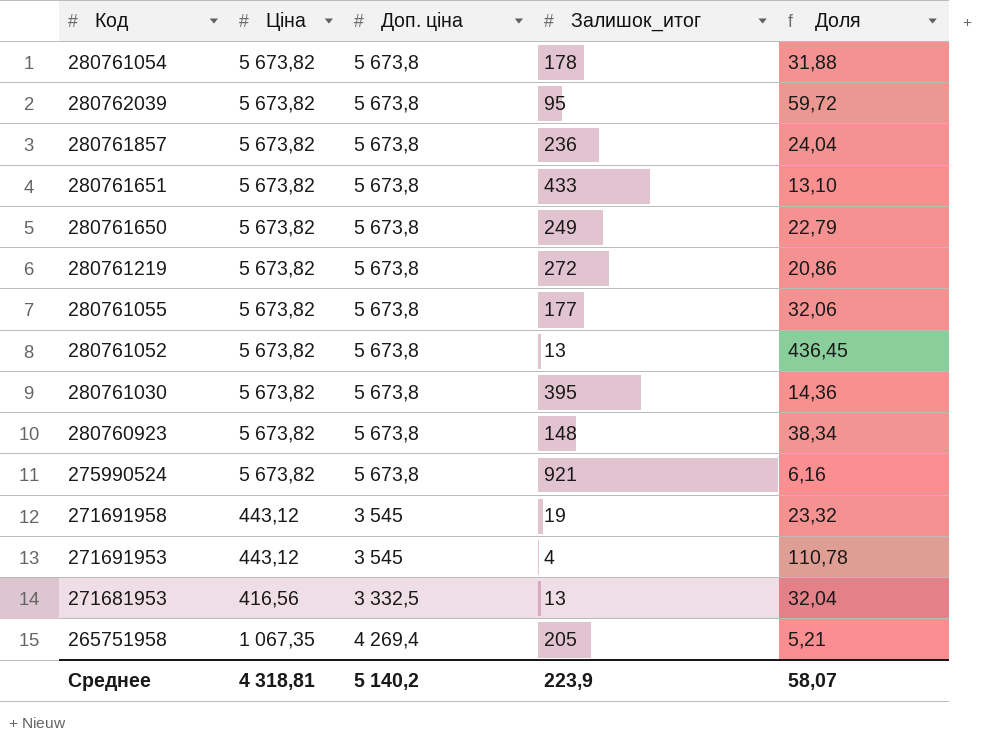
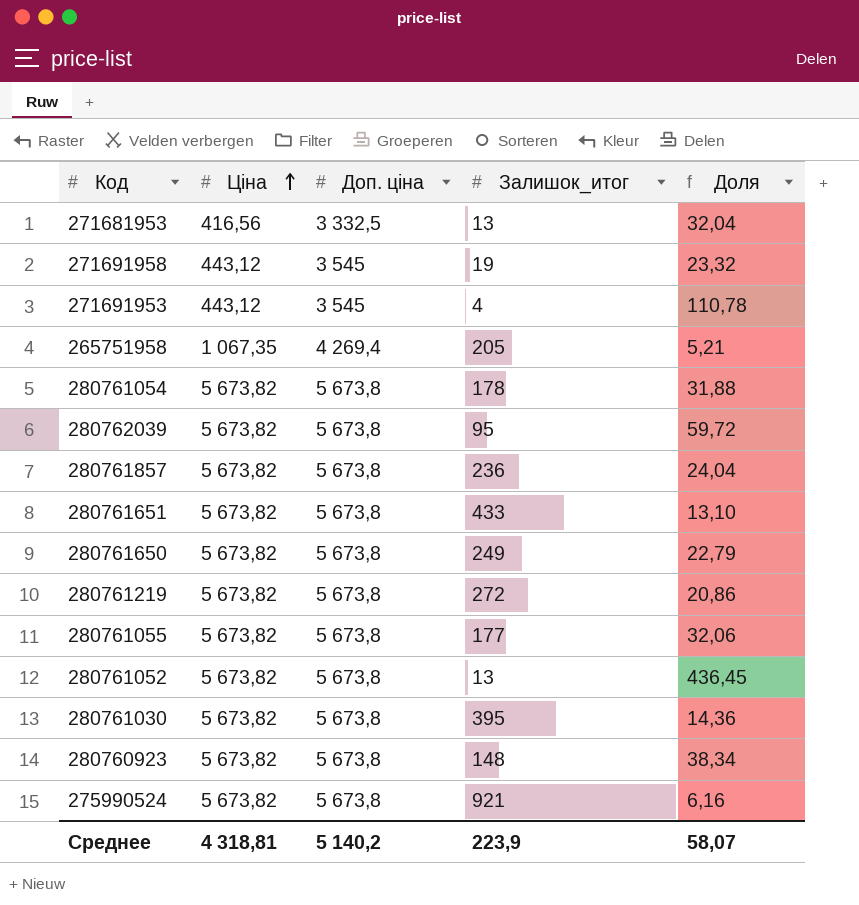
row order: none -> Ціна ascending

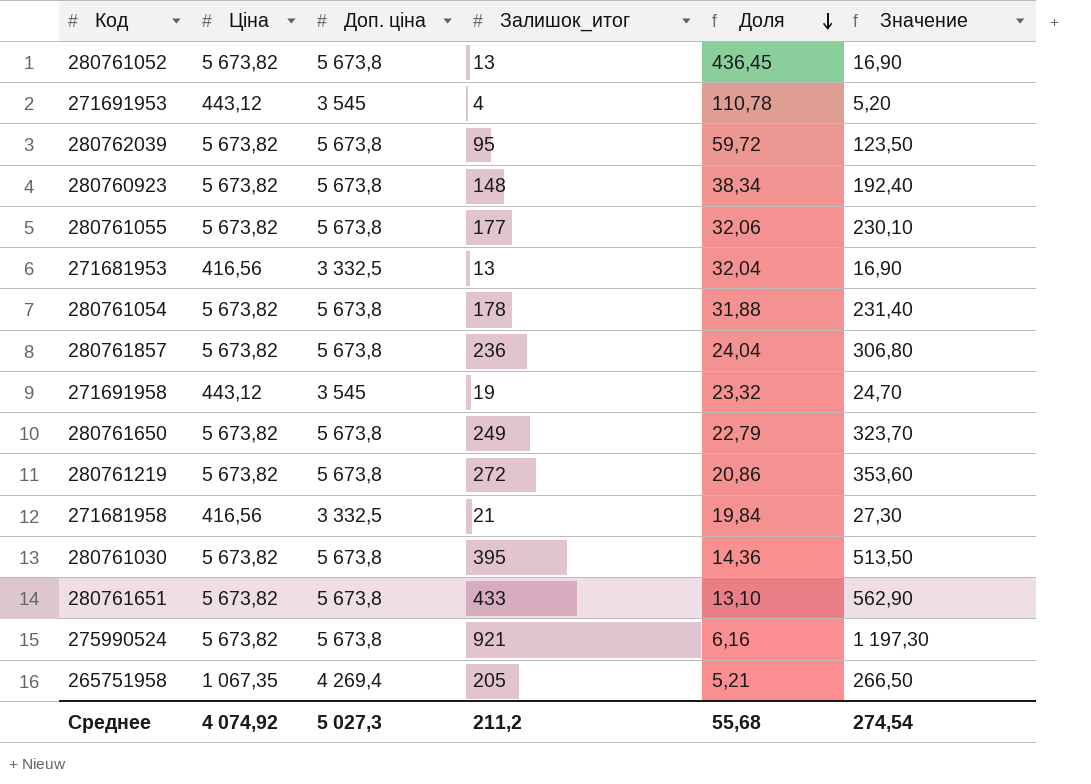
row order: Ціна ascending -> Доля descending
column Значение | formula: none -> [Залишок_итог] * 1,3
row 271681958: none -> 416,56 | 3 332,5 | 21 | 19,84 | 27,30
Среднее | Ціна: 4 318,81 -> 4 074,92
Среднее | Доп. ціна: 5 140,2 -> 5 027,3
Среднее | Залишок_итог: 223,9 -> 211,2
Среднее | Доля: 58,07 -> 55,68

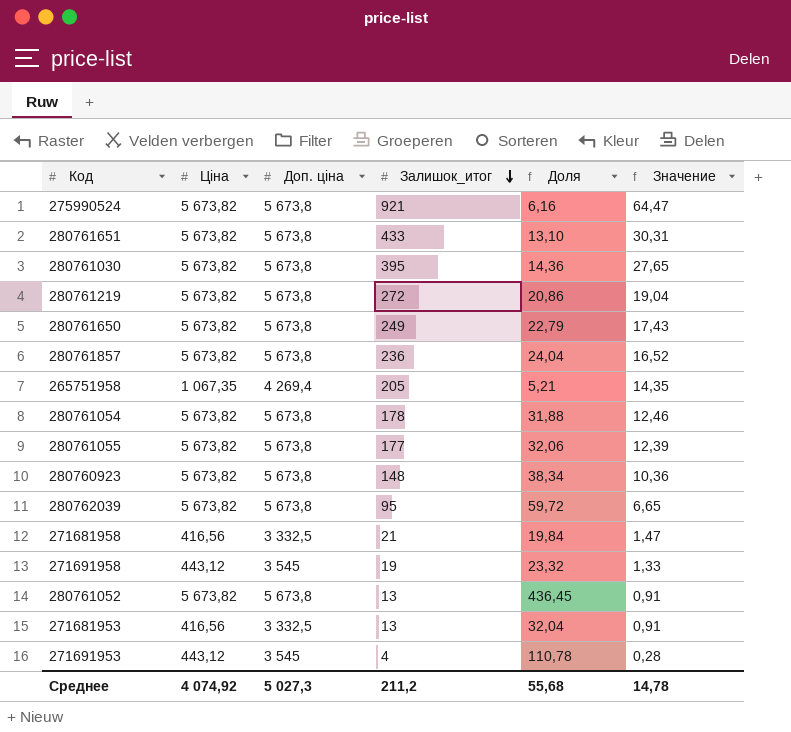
row order: Доля descending -> Залишок_итог descending
column Значение | formula: [Залишок_итог] * 1,3 -> [Залишок_итог] * 0,07
Среднее | Значение: 274,54 -> 14,78

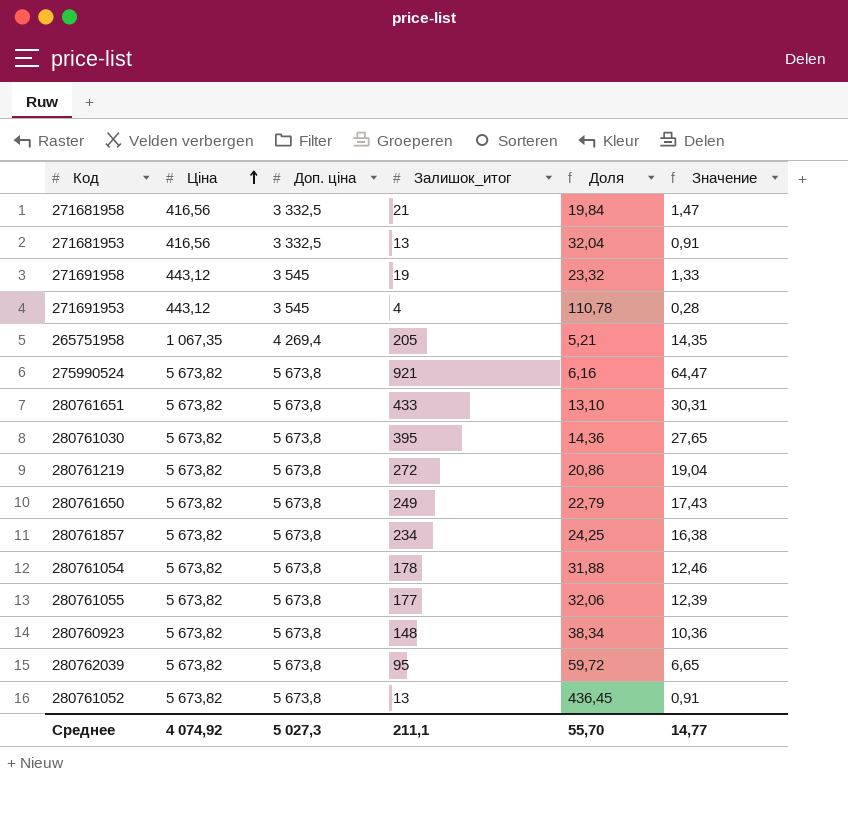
row order: Залишок_итог descending -> Ціна ascending
280761857 | Залишок_итог: 236 -> 234
280761857 | Доля: 24,04 -> 24,25
280761857 | Значение: 16,52 -> 16,38
Среднее | Залишок_итог: 211,2 -> 211,1
Среднее | Доля: 55,68 -> 55,70
Среднее | Значение: 14,78 -> 14,77

